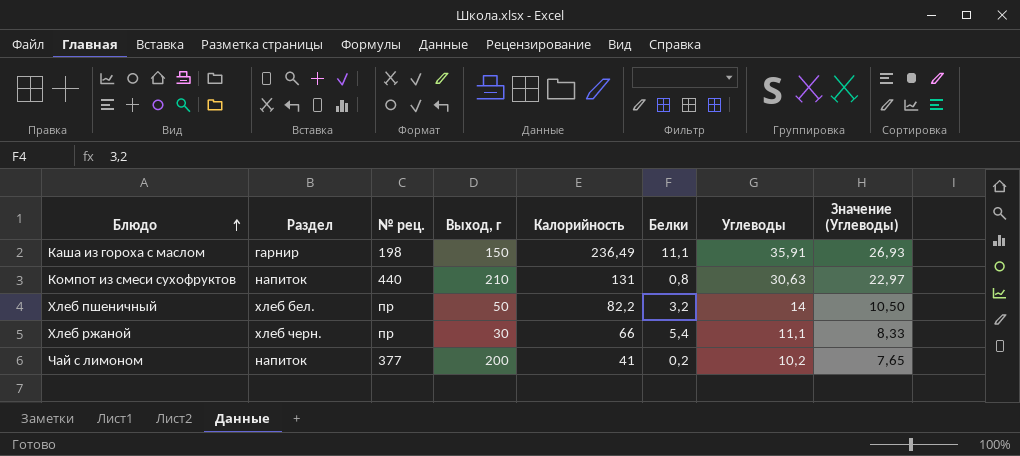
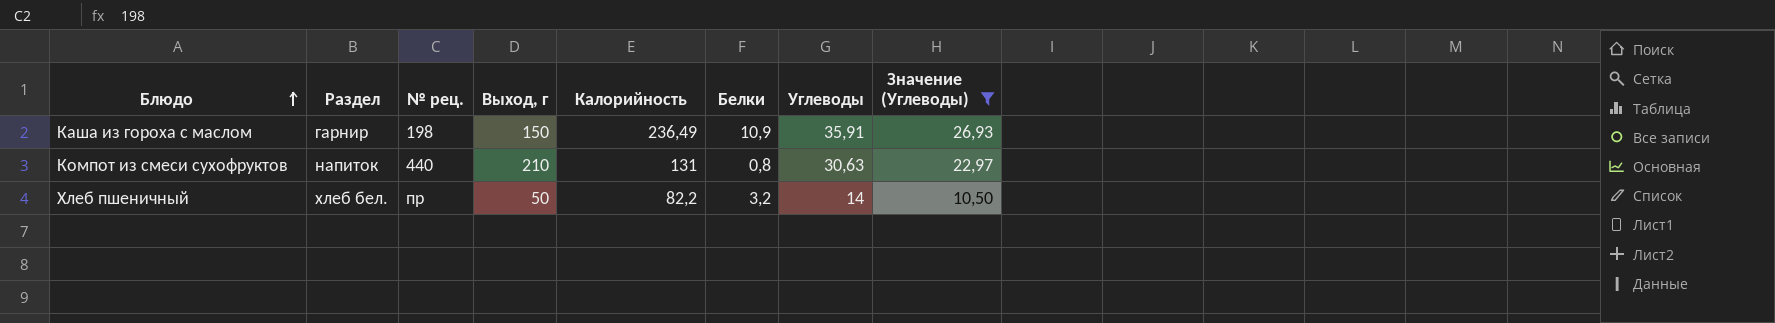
filter: none -> Значение (Углеводы) >= 10,50
Каша из гороха с маслом | Белки: 11,1 -> 10,9

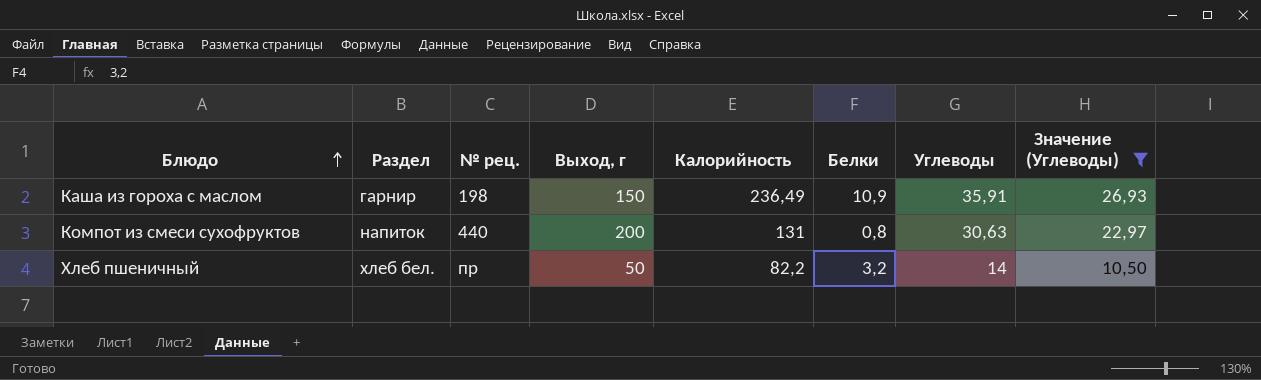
Компот из смеси сухофруктов | Выход, г: 210 -> 200

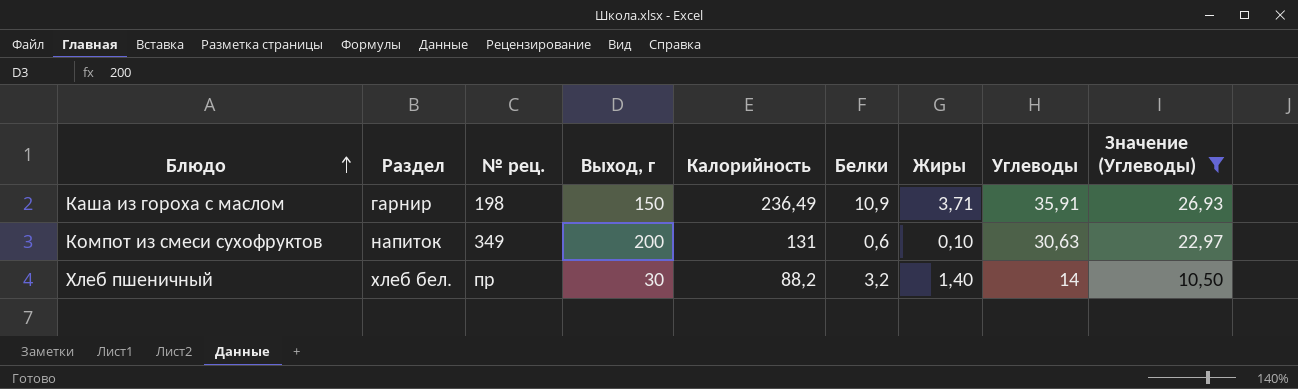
column Жиры | position: none -> 7
Компот из смеси сухофруктов | № рец.: 440 -> 349
Компот из смеси сухофруктов | Белки: 0,8 -> 0,6
Хлеб пшеничный | Выход, г: 50 -> 30
Хлеб пшеничный | Калорийность: 82,2 -> 88,2

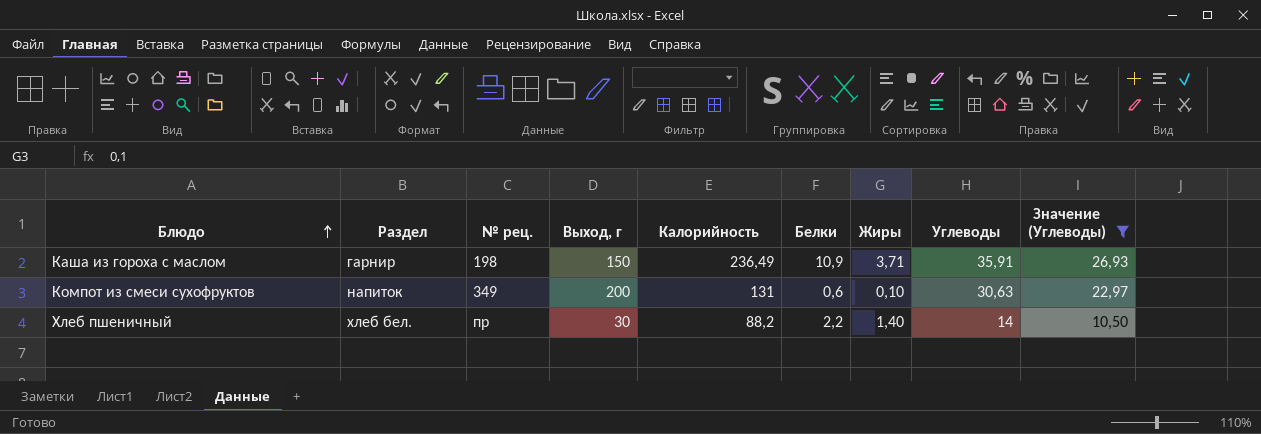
Хлеб пшеничный | Белки: 3,2 -> 2,2

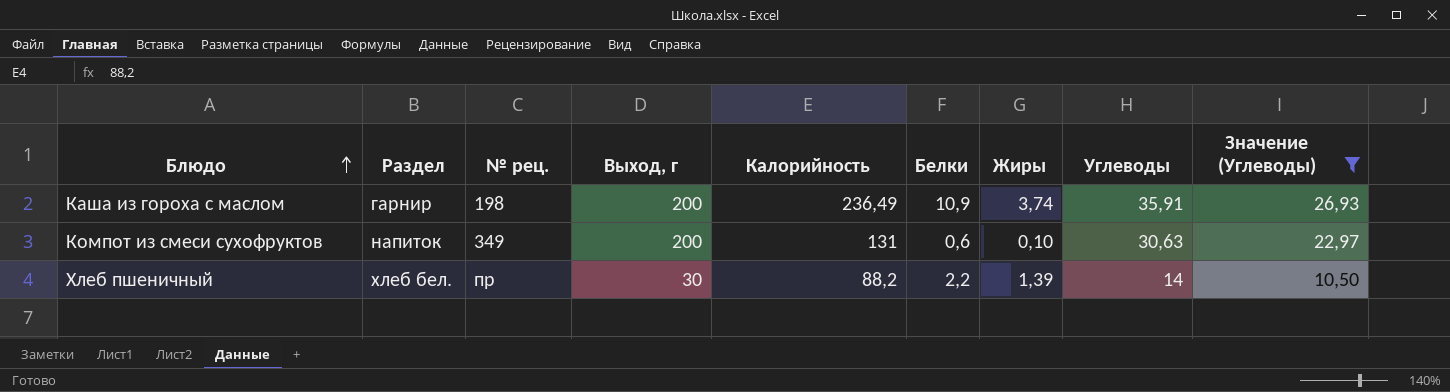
Каша из гороха с маслом | Выход, г: 150 -> 200
Каша из гороха с маслом | Жиры: 3,71 -> 3,74
Хлеб пшеничный | Жиры: 1,40 -> 1,39

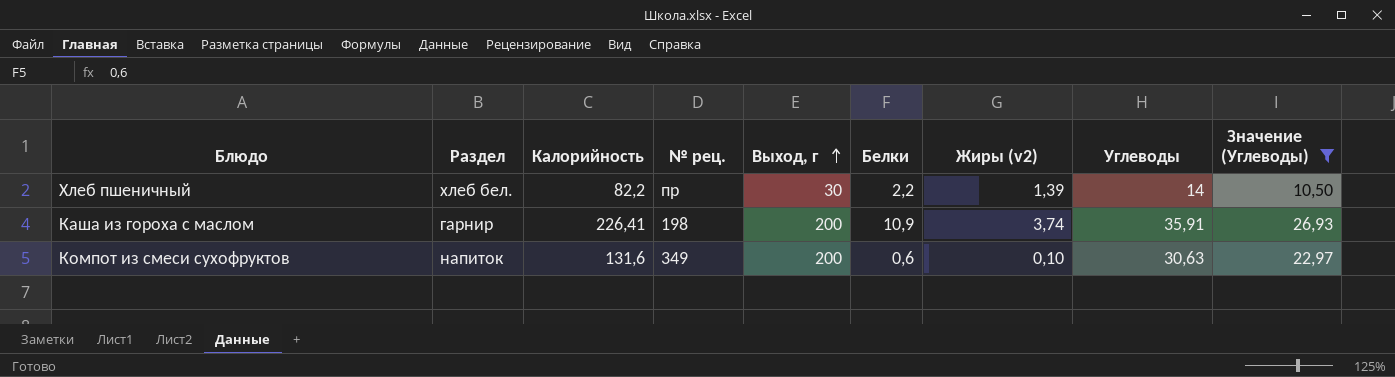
row order: Блюдо ascending -> Выход, г ascending
column Калорийность | position: 5 -> 3
column name: Жиры -> Жиры (v2)
Хлеб пшеничный | Калорийность: 88,2 -> 82,2
Каша из гороха с маслом | Калорийность: 236,49 -> 226,41
Компот из смеси сухофруктов | Калорийность: 131 -> 131,6

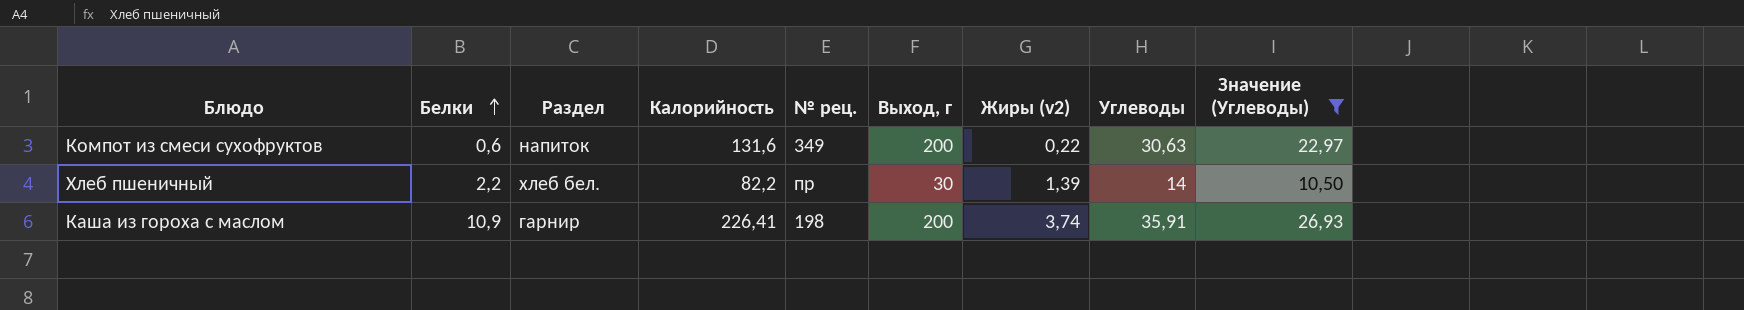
row order: Выход, г ascending -> Белки ascending
column Белки | position: 6 -> 2
Компот из смеси сухофруктов | Жиры (v2): 0,10 -> 0,22

